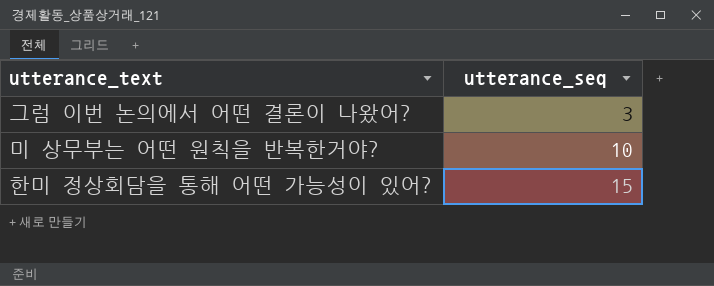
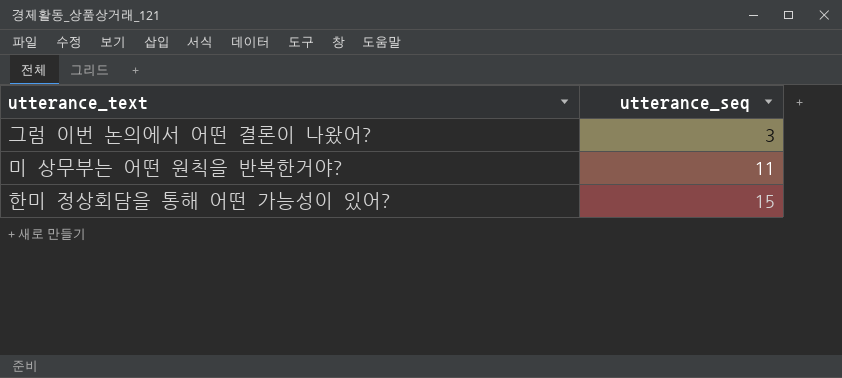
미 상무부는 어떤 원칙을 반복한거야? | utterance_seq: 10 -> 11

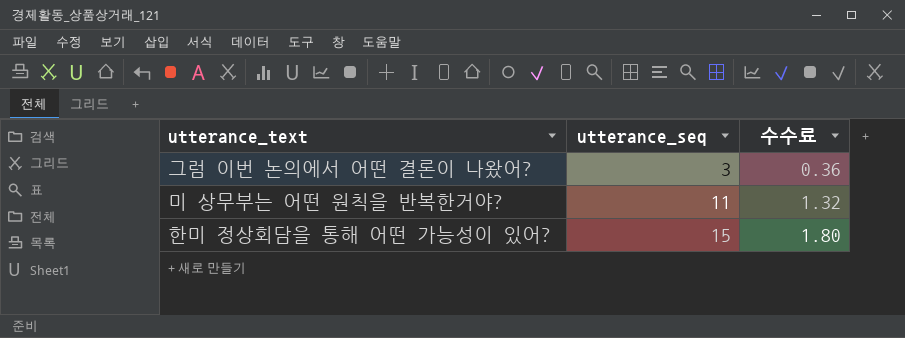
column 수수료 | formula: none -> [utterance_seq] * 0.12

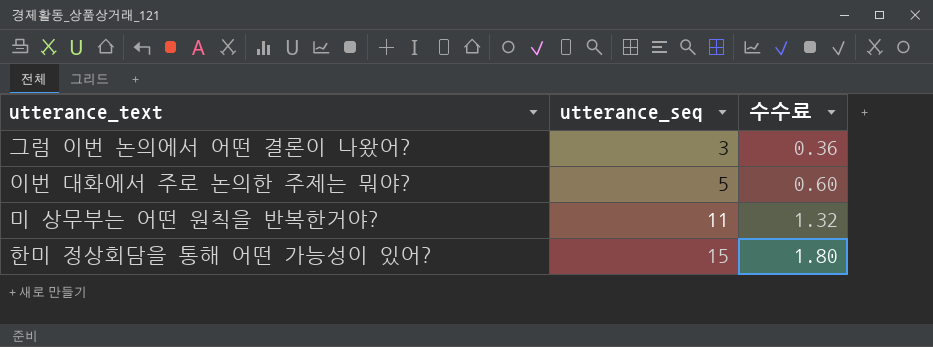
row 이번 대화에서 주로 논의한 주제는 뭐야?: none -> 5 | 0.60

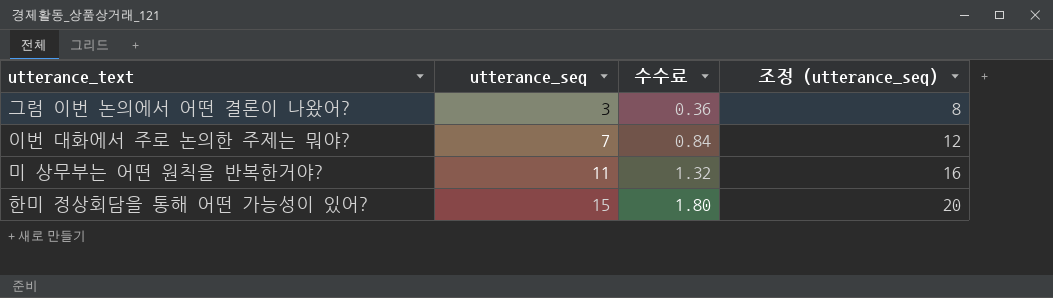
column 조정 (utterance_seq) | formula: none -> [utterance_seq] + 5
이번 대화에서 주로 논의한 주제는 뭐야? | utterance_seq: 5 -> 7
이번 대화에서 주로 논의한 주제는 뭐야? | 수수료: 0.60 -> 0.84

